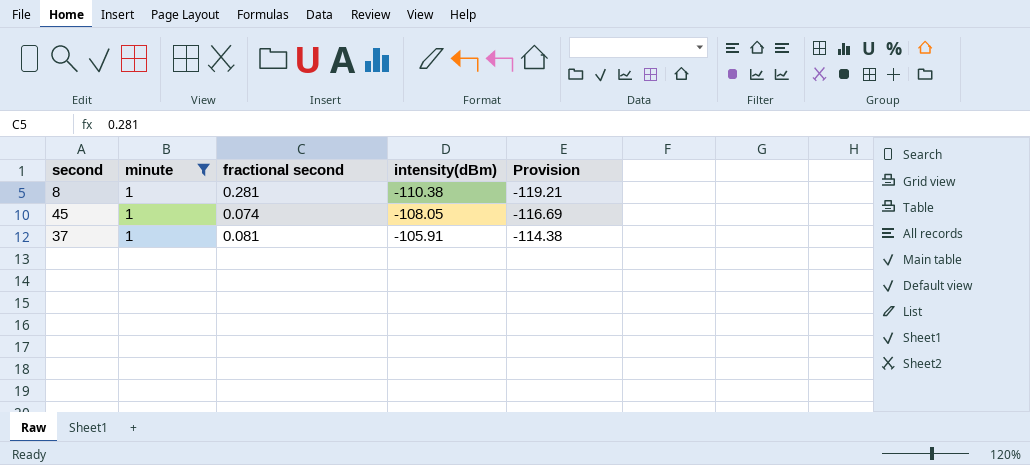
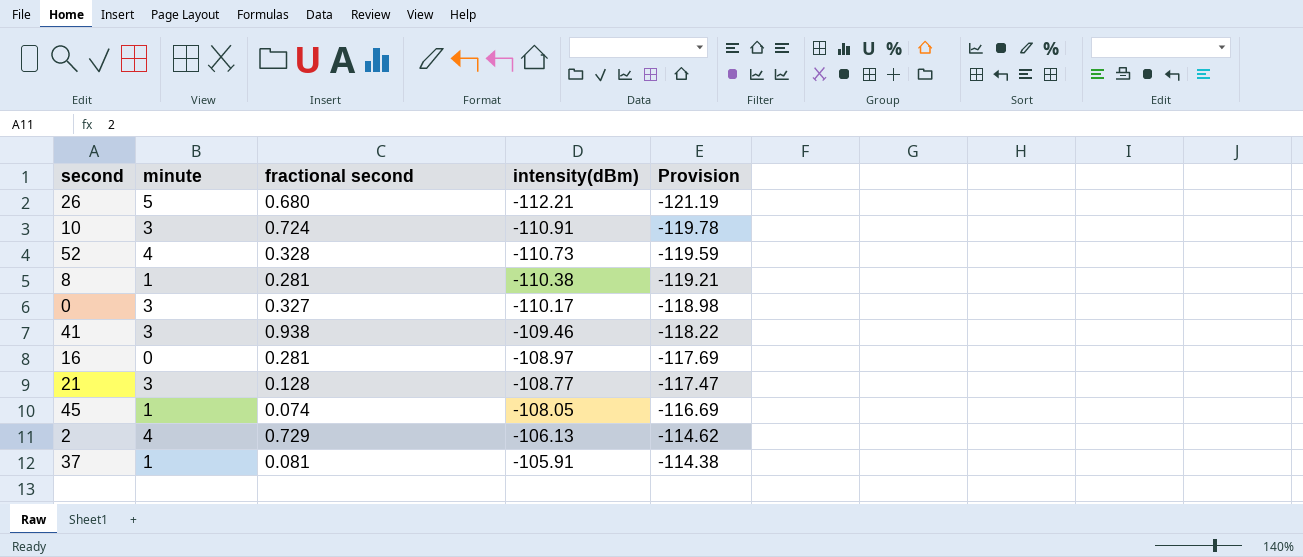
filter: minute = 1 -> none

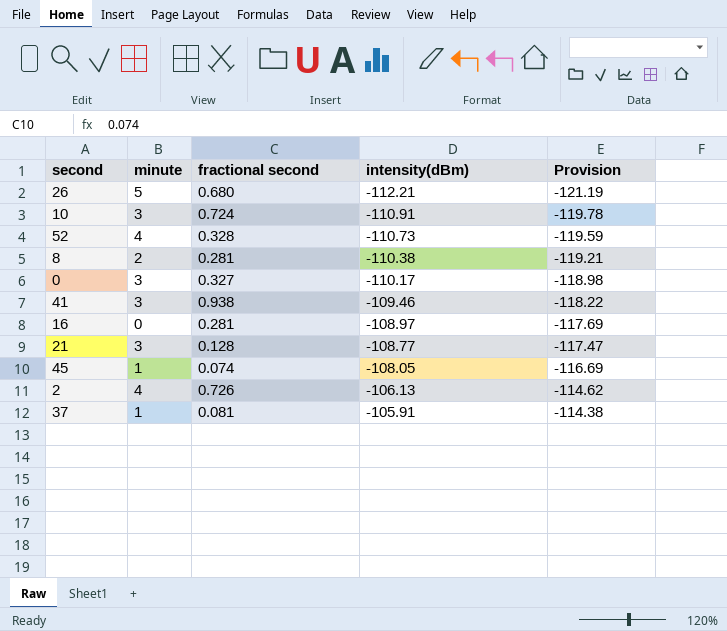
8 | minute: 1 -> 2
2 | fractional second: 0.729 -> 0.726

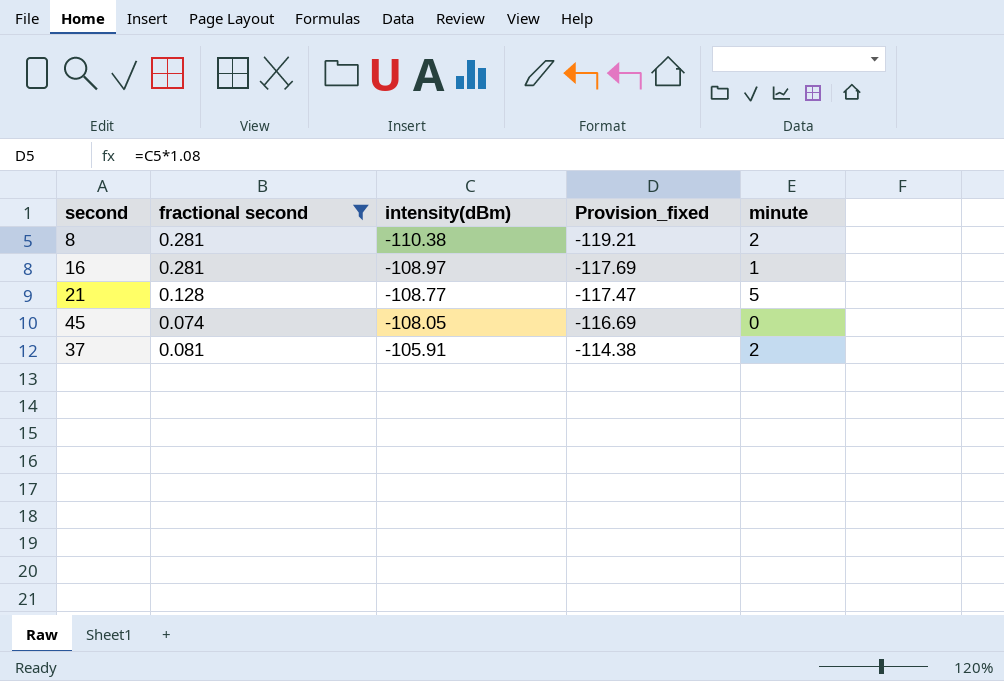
filter: none -> fractional second <= 0.281
column name: Provision -> Provision_fixed
column minute | position: 2 -> 5
16 | minute: 0 -> 1
21 | minute: 3 -> 5
45 | minute: 1 -> 0
37 | minute: 1 -> 2

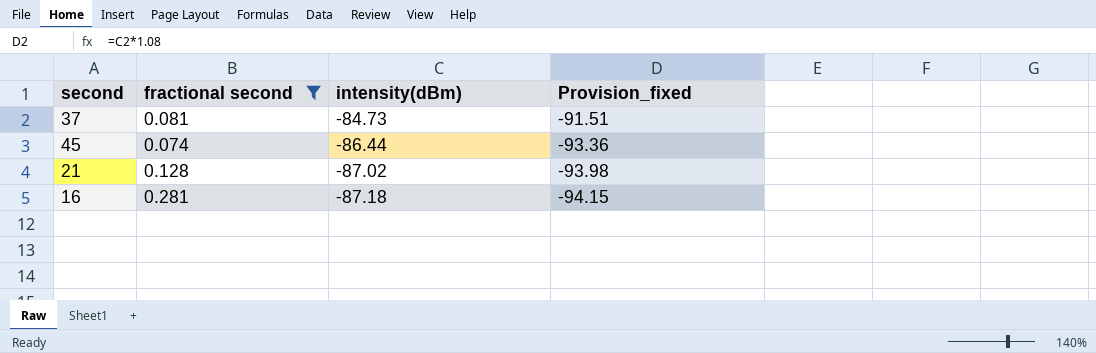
row order: intensity(dBm) ascending -> intensity(dBm) descending
column minute | position: 5 -> none
row 8: 0.281 | -110.38 | -119.21 | 2 -> none
37 | intensity(dBm): -105.91 -> -84.73
37 | Provision_fixed: -114.38 -> -91.51
45 | intensity(dBm): -108.05 -> -86.44
45 | Provision_fixed: -116.69 -> -93.36
21 | intensity(dBm): -108.77 -> -87.02
21 | Provision_fixed: -117.47 -> -93.98
16 | intensity(dBm): -108.97 -> -87.18
16 | Provision_fixed: -117.69 -> -94.15

